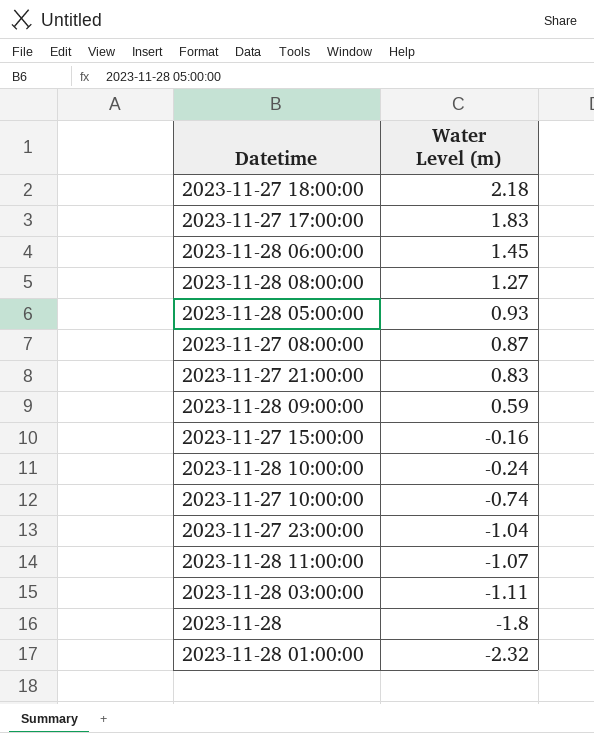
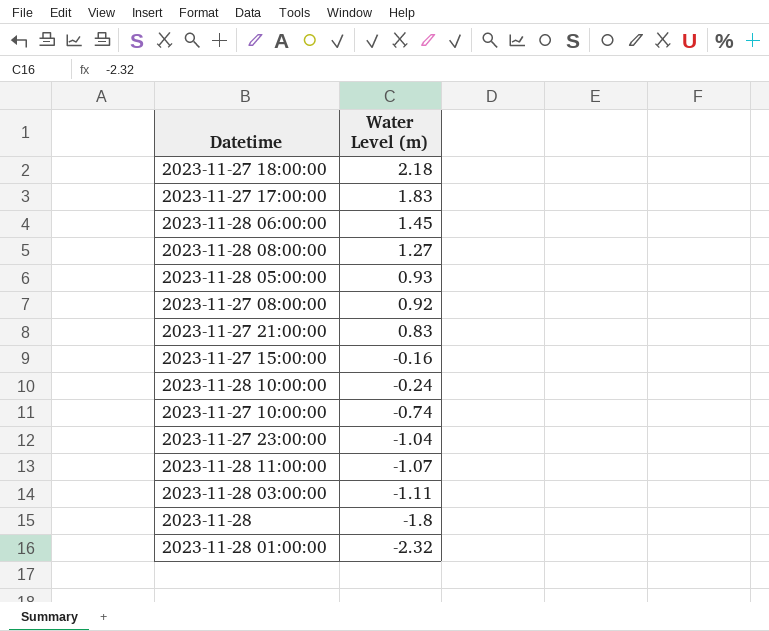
row 2023-11-28 09:00:00: 0.59 -> none
2023-11-27 08:00:00 | Water Level (m): 0.87 -> 0.92

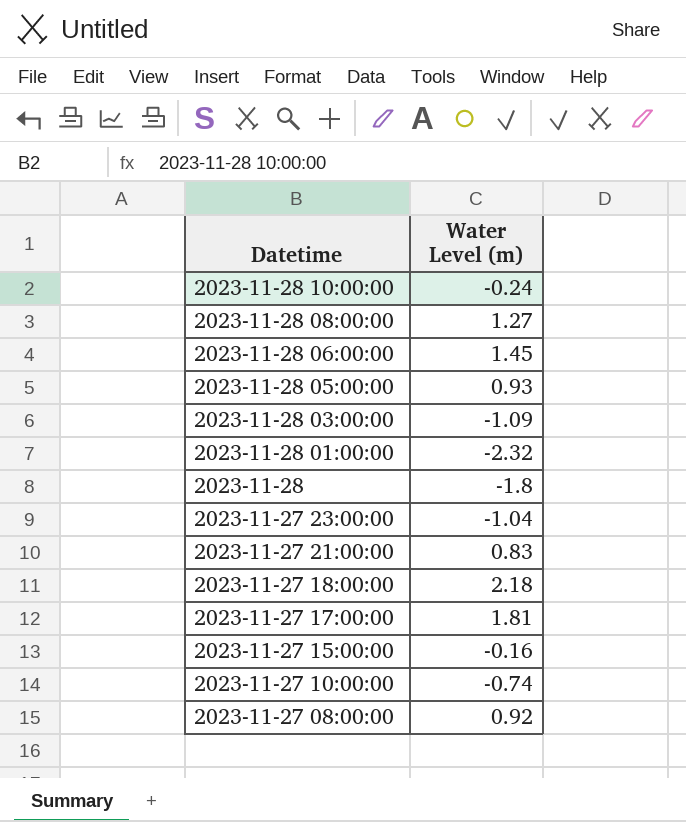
row order: Water Level (m) descending -> Datetime descending
row 2023-11-28 11:00:00: -1.07 -> none
2023-11-28 03:00:00 | Water Level (m): -1.11 -> -1.09
2023-11-27 17:00:00 | Water Level (m): 1.83 -> 1.81

